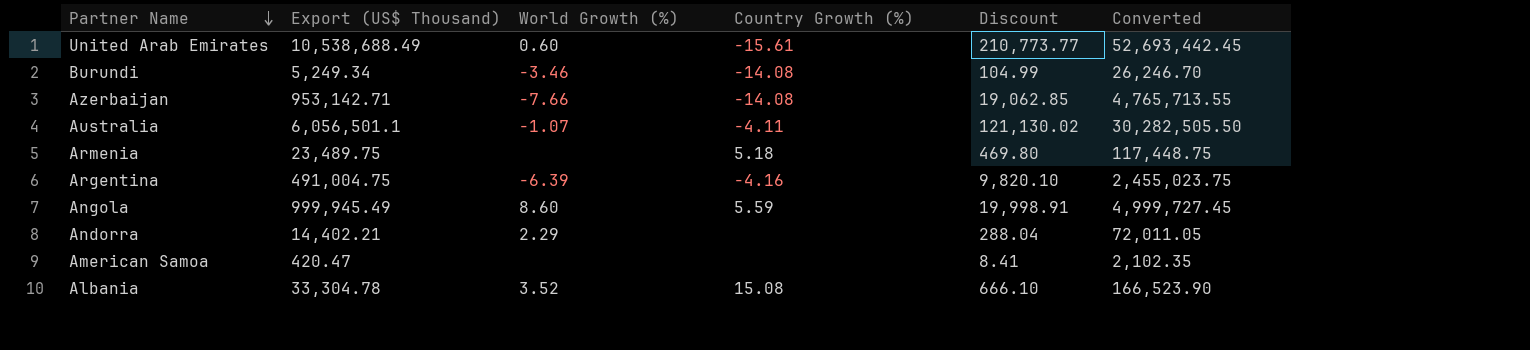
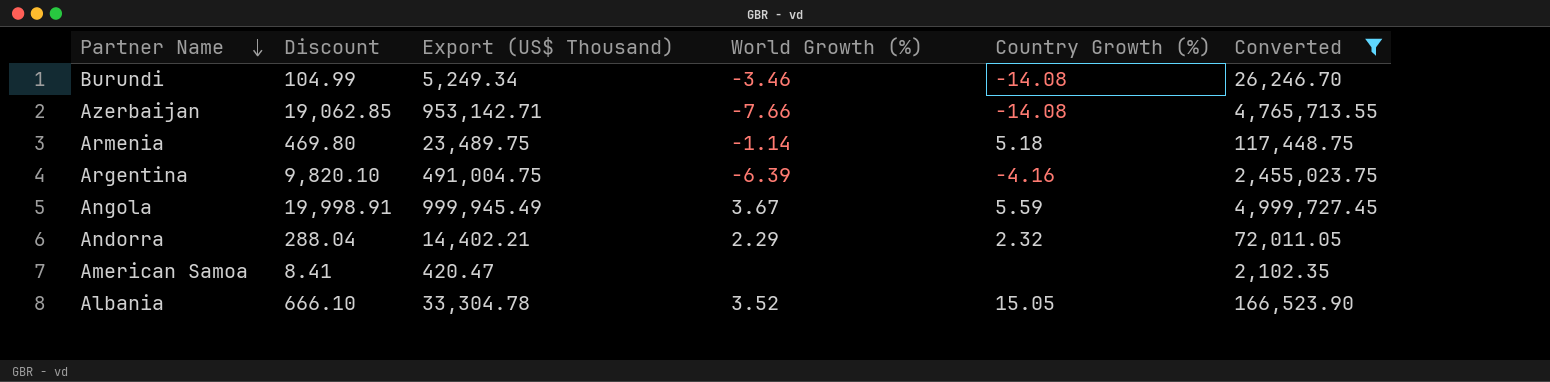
filter: none -> Converted <= 4,999,727.45
column Discount | position: 5 -> 2
Armenia | World Growth (%): none -> -1.14
Angola | World Growth (%): 8.60 -> 3.67
Andorra | Country Growth (%): none -> 2.32
Albania | Country Growth (%): 15.08 -> 15.05

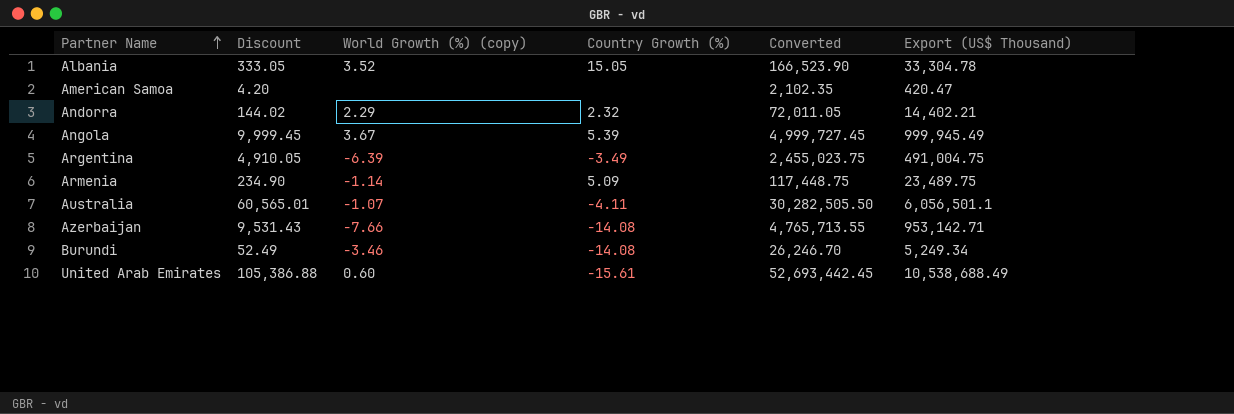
filter: Converted <= 4,999,727.45 -> none
row order: Partner Name descending -> Partner Name ascending
column Discount | formula: [Export (US$ Thousand)] * 0.02 -> [Export (US$ Thousand)] * 0.01
column name: World Growth (%) -> World Growth (%) (copy)
column Export (US$ Thousand) | position: 3 -> 6
Angola | Country Growth (%): 5.59 -> 5.39
Argentina | Country Growth (%): -4.16 -> -3.49
Armenia | Country Growth (%): 5.18 -> 5.09

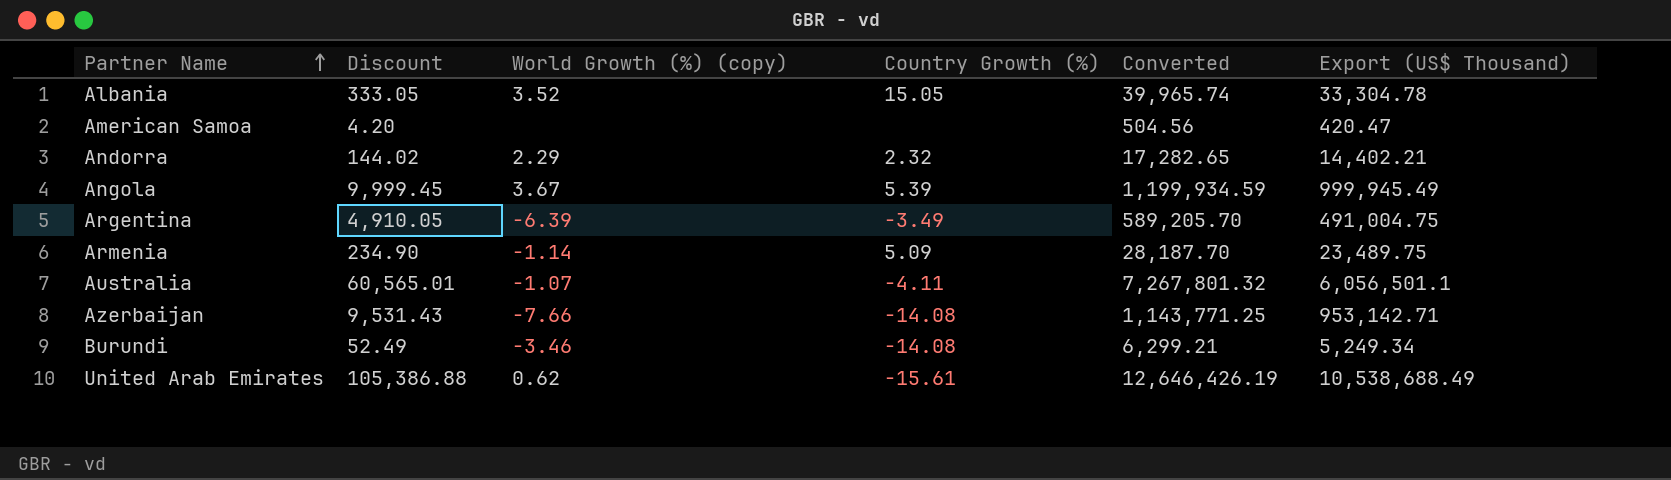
column Converted | formula: [Export (US$ Thousand)] * 5 -> [Export (US$ Thousand)] * 1.2
United Arab Emirates | World Growth (%) (copy): 0.60 -> 0.62

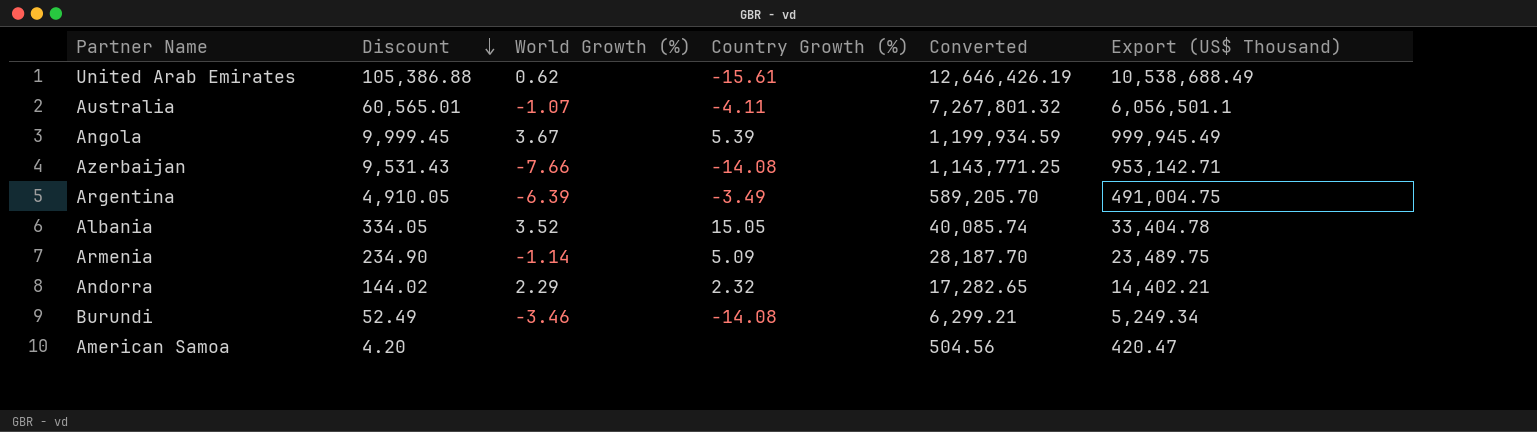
row order: Partner Name ascending -> Discount descending
column name: World Growth (%) (copy) -> World Growth (%)
Albania | Discount: 333.05 -> 334.05
Albania | Converted: 39,965.74 -> 40,085.74
Albania | Export (US$ Thousand): 33,304.78 -> 33,404.78

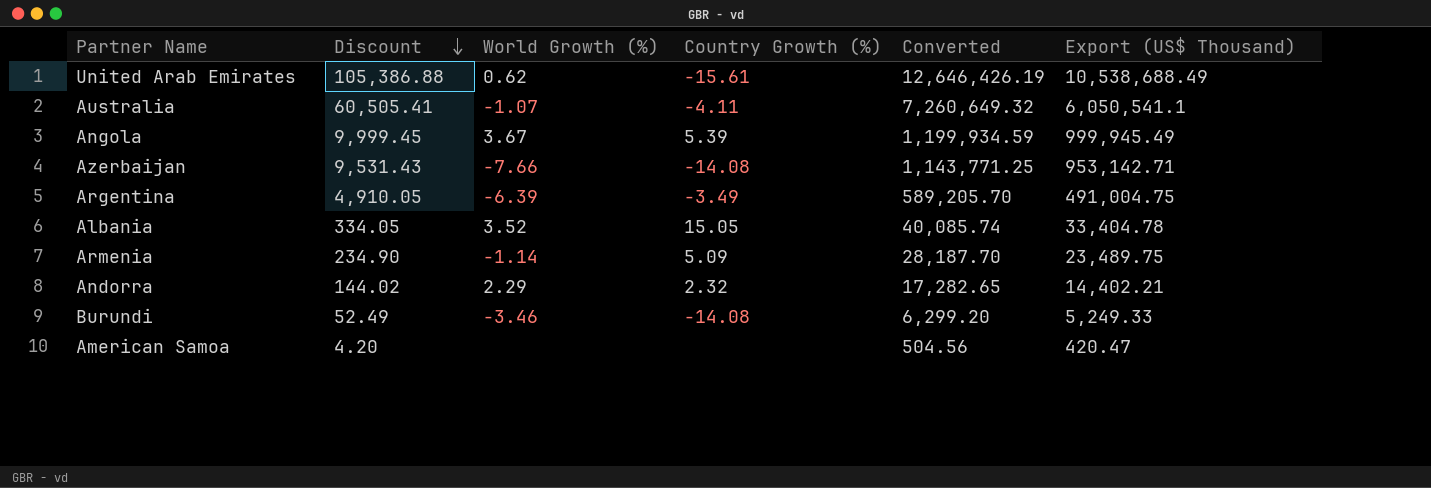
Australia | Discount: 60,565.01 -> 60,505.41
Australia | Converted: 7,267,801.32 -> 7,260,649.32
Australia | Export (US$ Thousand): 6,056,501.1 -> 6,050,541.1
Burundi | Converted: 6,299.21 -> 6,299.20
Burundi | Export (US$ Thousand): 5,249.34 -> 5,249.33

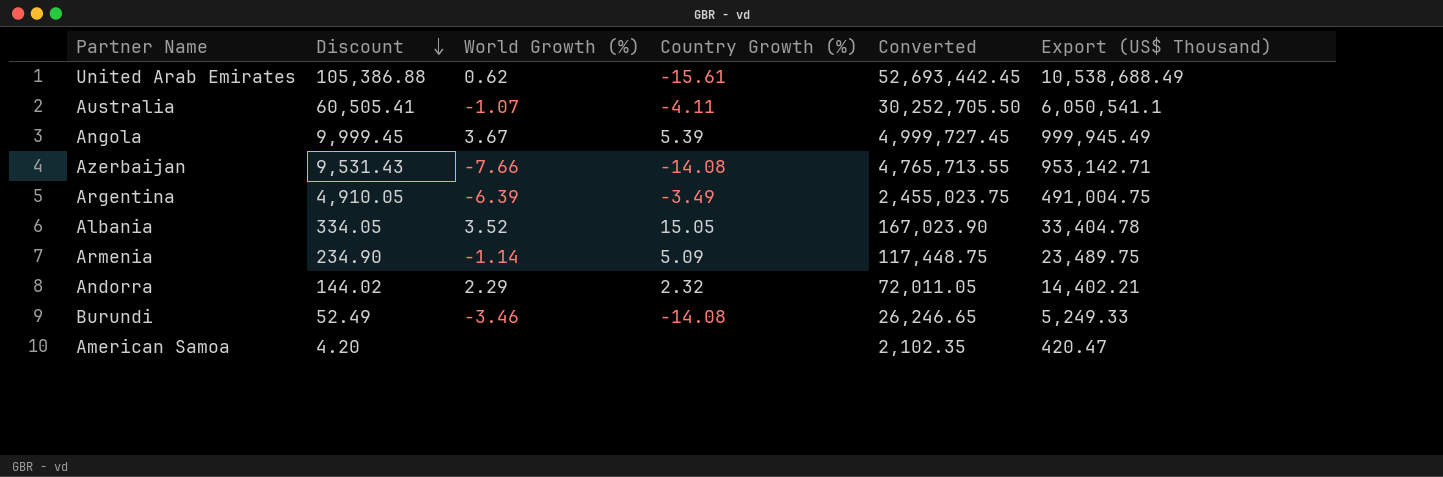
column Converted | formula: [Export (US$ Thousand)] * 1.2 -> [Export (US$ Thousand)] * 5

